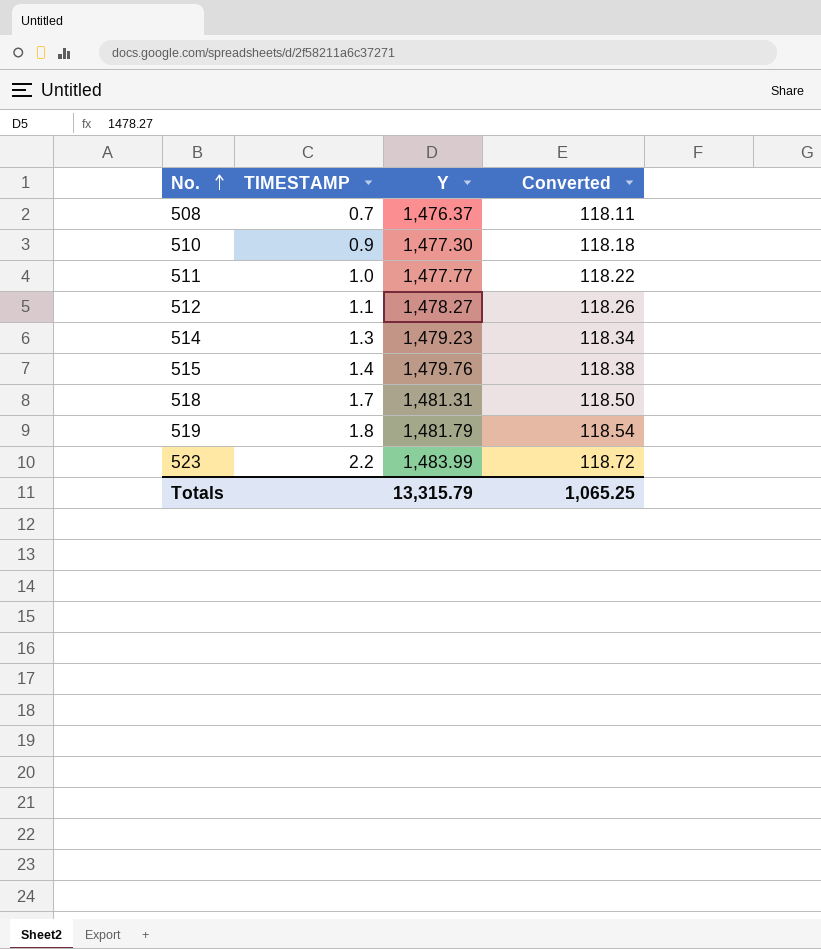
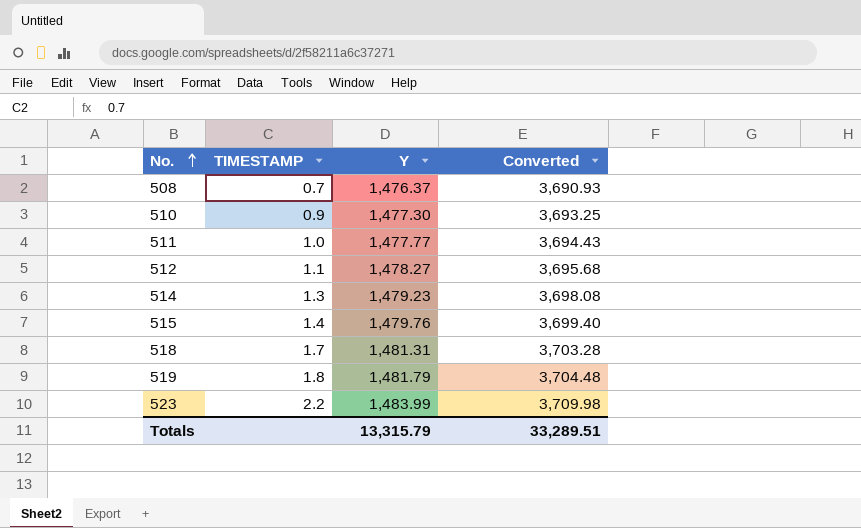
column Converted | formula: [Y] * 0.08 -> [Y] * 2.5
Totals | Converted: 1,065.25 -> 33,289.51

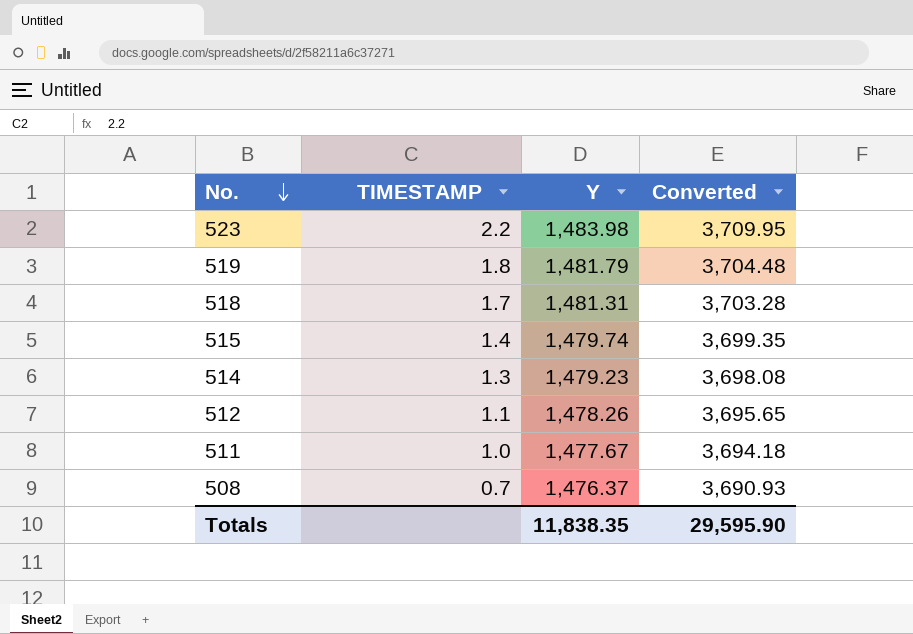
row order: No. ascending -> No. descending
row 510: 0.9 | 1,477.30 | 3,693.25 -> none
523 | Y: 1,483.99 -> 1,483.98
523 | Converted: 3,709.98 -> 3,709.95
515 | Y: 1,479.76 -> 1,479.74
515 | Converted: 3,699.40 -> 3,699.35
512 | Y: 1,478.27 -> 1,478.26
512 | Converted: 3,695.68 -> 3,695.65
511 | Y: 1,477.77 -> 1,477.67
511 | Converted: 3,694.43 -> 3,694.18
Totals | Y: 13,315.79 -> 11,838.35
Totals | Converted: 33,289.51 -> 29,595.90

